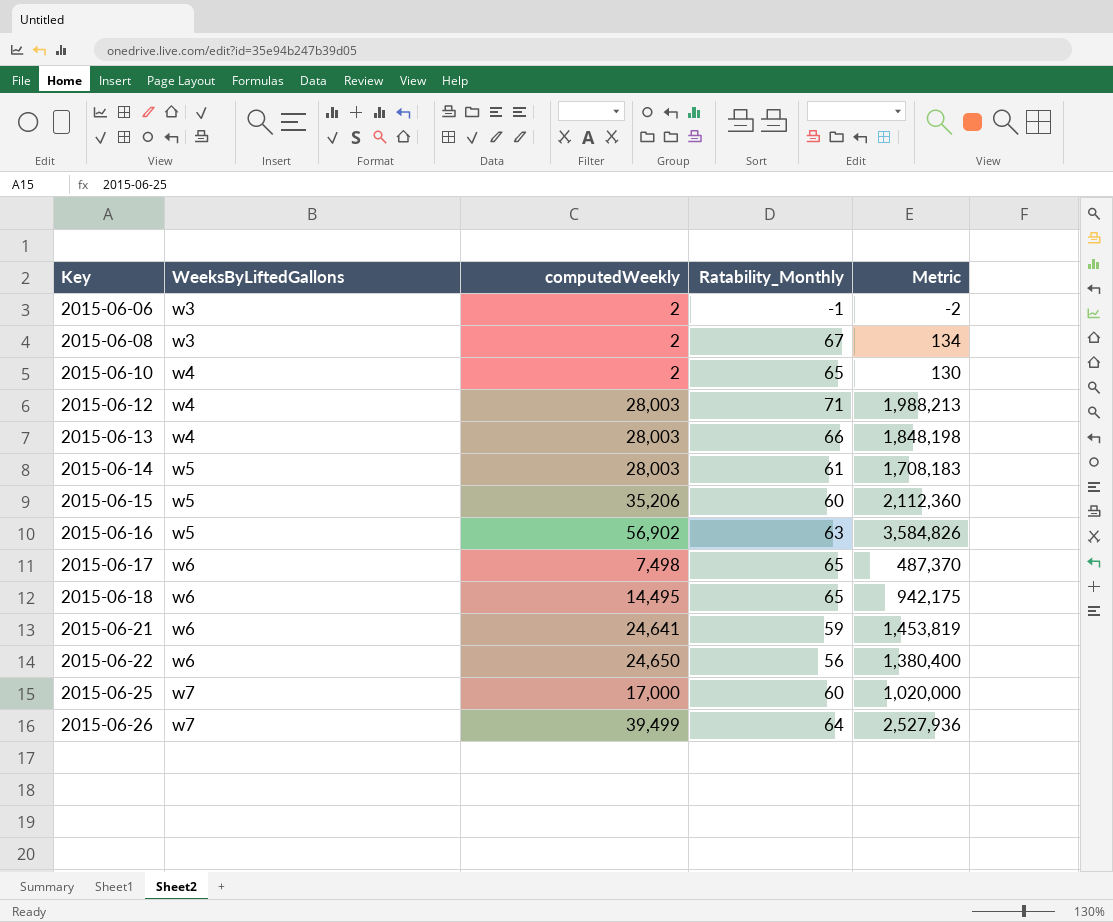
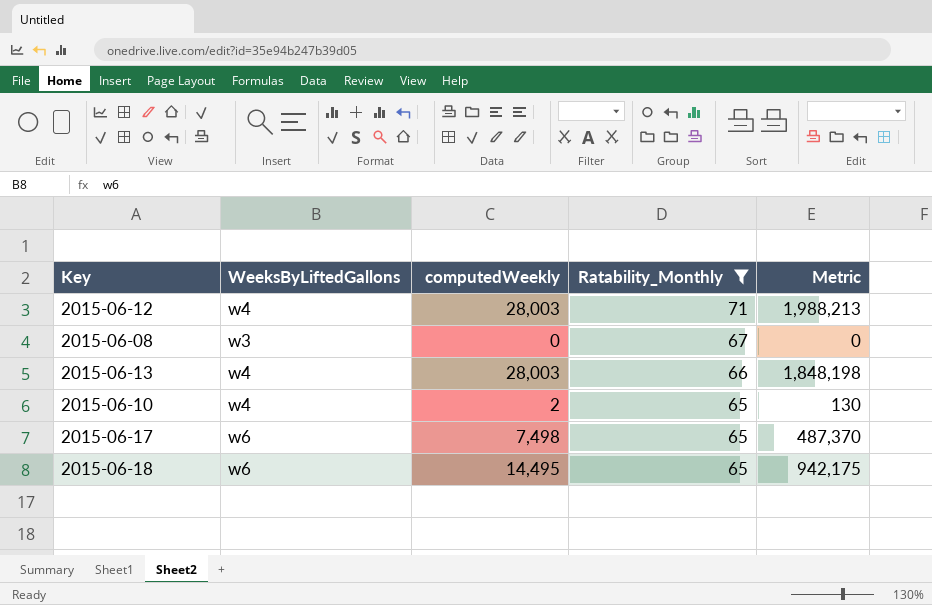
filter: none -> Ratability_Monthly >= 65
row order: Key ascending -> Ratability_Monthly descending
2015-06-08 | computedWeekly: 2 -> 0
2015-06-08 | Metric: 134 -> 0

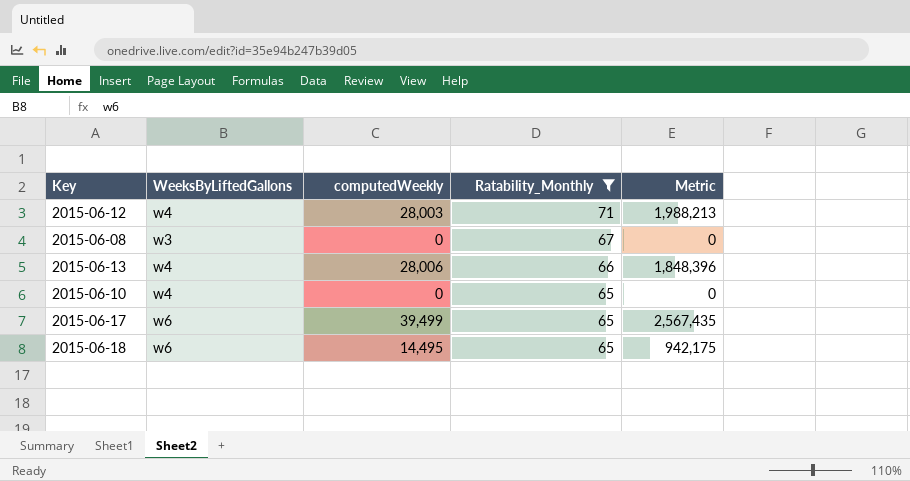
2015-06-13 | computedWeekly: 28,003 -> 28,006
2015-06-13 | Metric: 1,848,198 -> 1,848,396
2015-06-10 | computedWeekly: 2 -> 0
2015-06-10 | Metric: 130 -> 0
2015-06-17 | computedWeekly: 7,498 -> 39,499
2015-06-17 | Metric: 487,370 -> 2,567,435

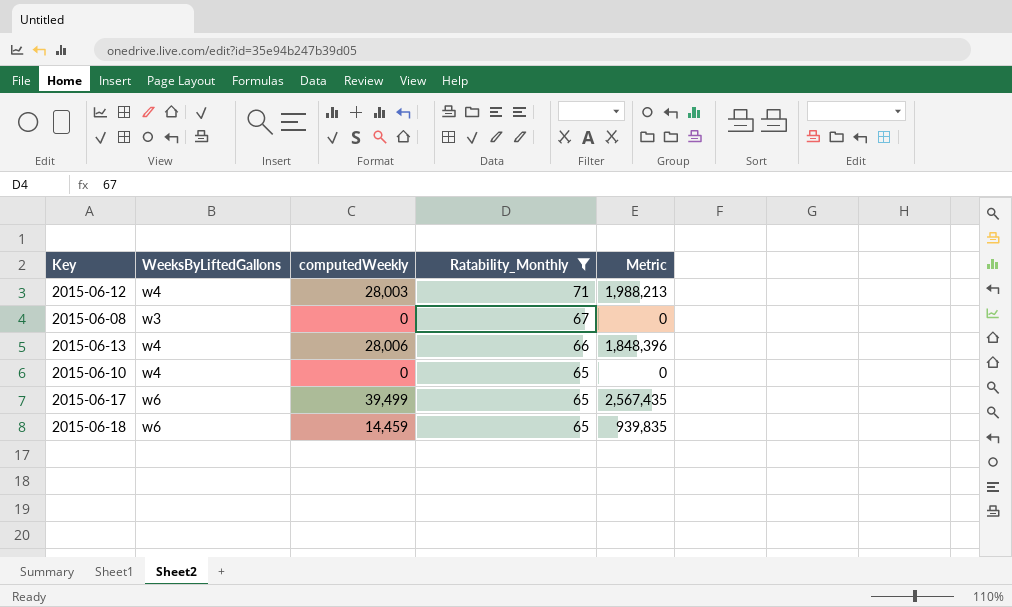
2015-06-18 | computedWeekly: 14,495 -> 14,459
2015-06-18 | Metric: 942,175 -> 939,835

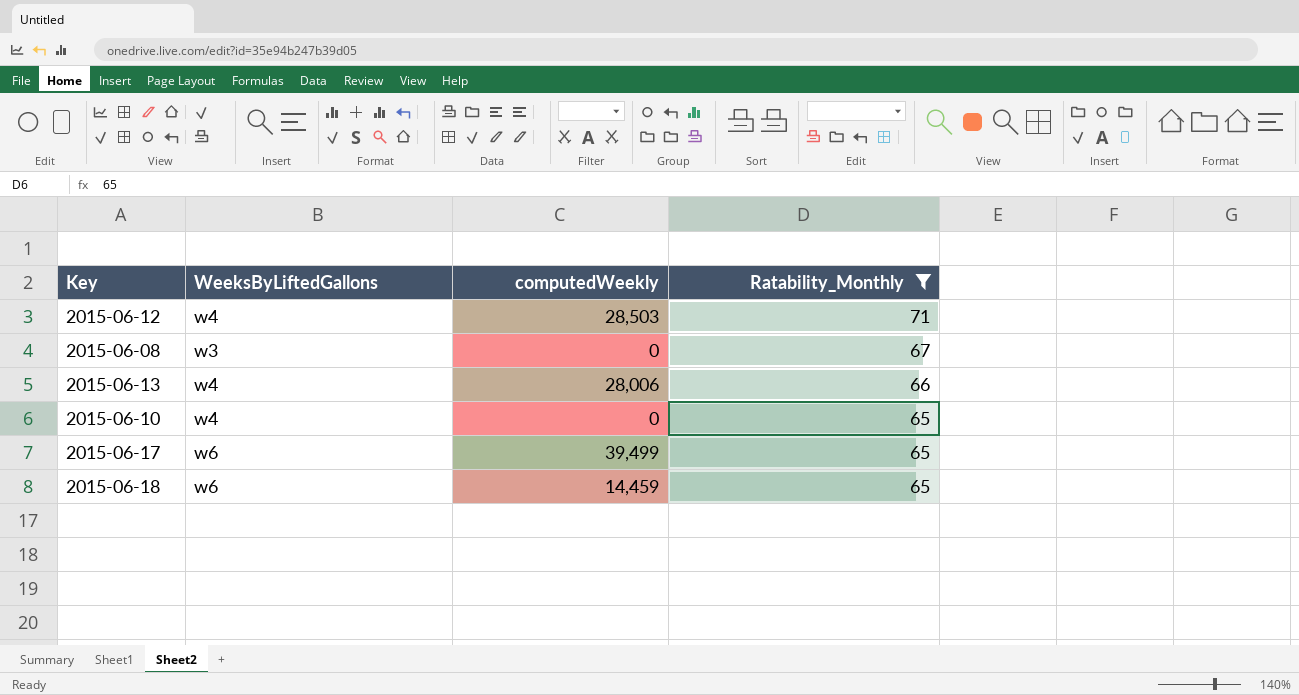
column Metric | formula: [computedWeekly] * [Ratability_Monthly] -> none
2015-06-12 | computedWeekly: 28,003 -> 28,503

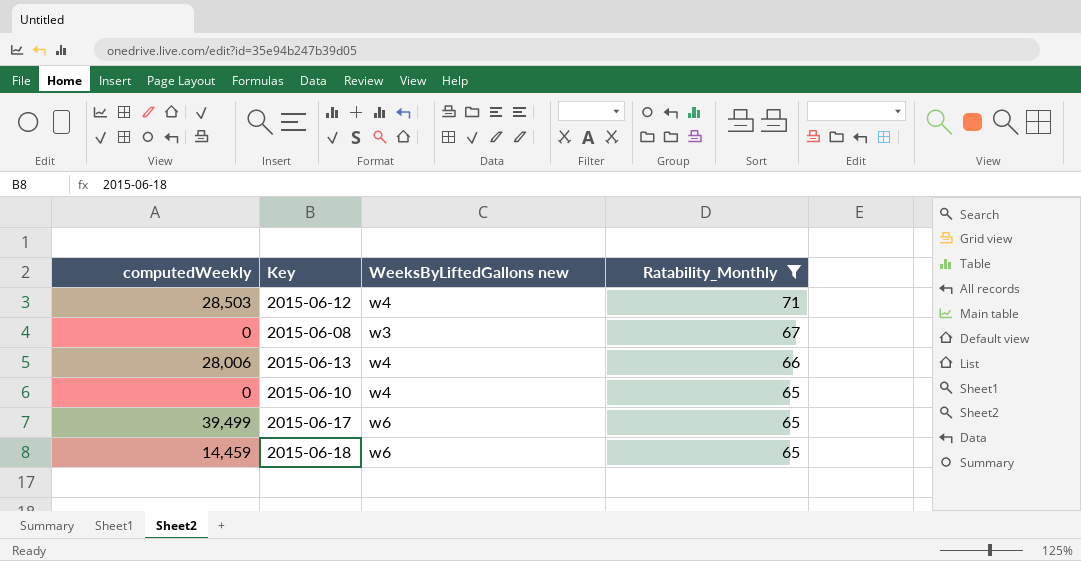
column computedWeekly | position: 3 -> 1
column name: WeeksByLiftedGallons -> WeeksByLiftedGallons new

